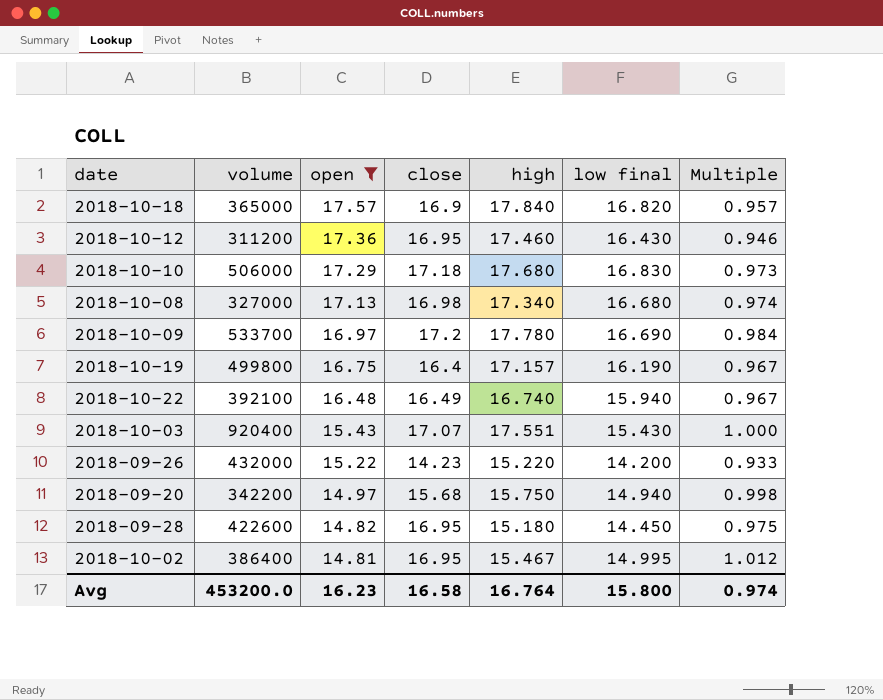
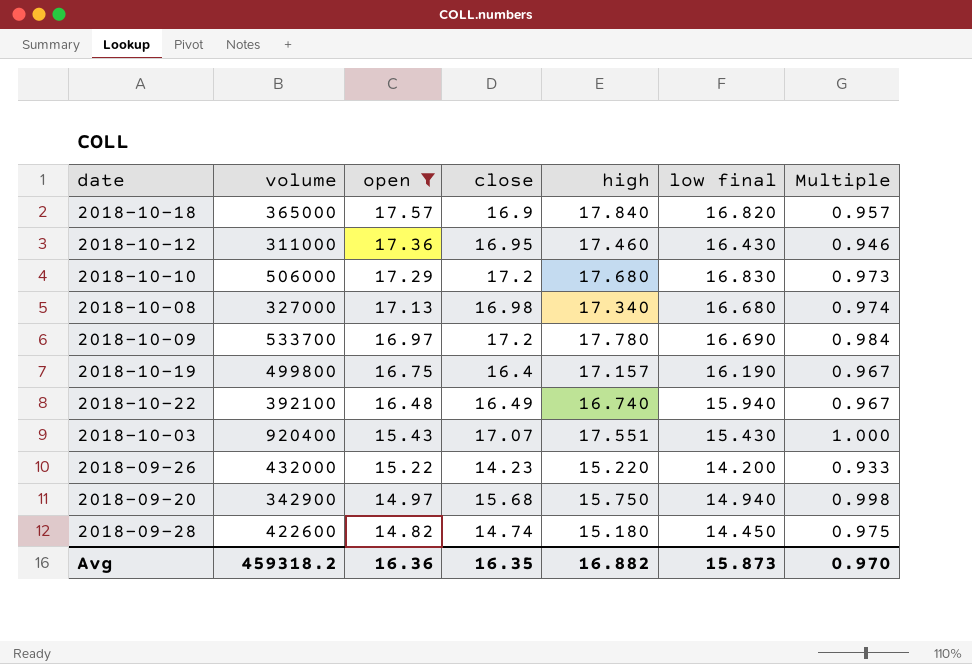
row 2018-10-02: 386400 | 14.81 | 16.95 | 15.467 | 14.995 | 1.012 -> none
2018-10-12 | volume: 311200 -> 311000
2018-10-10 | close: 17.18 -> 17.2
2018-09-20 | volume: 342200 -> 342900
2018-09-28 | close: 16.95 -> 14.74
Avg | volume: 453200.0 -> 459318.2
Avg | open: 16.23 -> 16.36
Avg | close: 16.58 -> 16.35
Avg | high: 16.764 -> 16.882
Avg | low final: 15.800 -> 15.873
Avg | Multiple: 0.974 -> 0.970

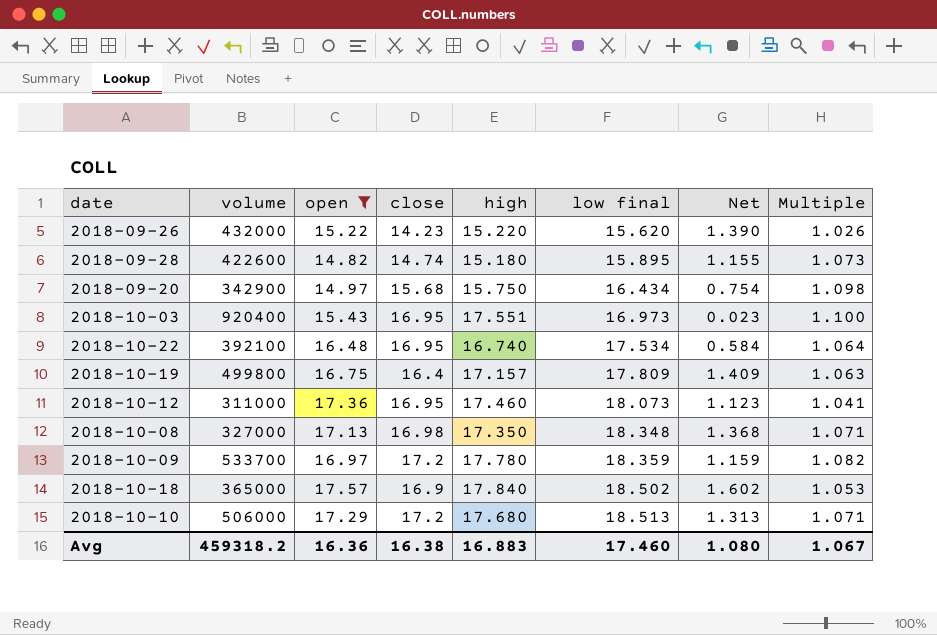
row order: open descending -> low final ascending
column Net | formula: none -> [low final] - [close]
2018-09-26 | low final: 14.200 -> 15.620
2018-09-26 | Multiple: 0.933 -> 1.026
2018-09-28 | low final: 14.450 -> 15.895
2018-09-28 | Multiple: 0.975 -> 1.073
2018-09-20 | low final: 14.940 -> 16.434
2018-09-20 | Multiple: 0.998 -> 1.098
2018-10-03 | close: 17.07 -> 16.95
2018-10-03 | low final: 15.430 -> 16.973
2018-10-03 | Multiple: 1.000 -> 1.100
2018-10-22 | close: 16.49 -> 16.95
2018-10-22 | low final: 15.940 -> 17.534
2018-10-22 | Multiple: 0.967 -> 1.064
2018-10-19 | low final: 16.190 -> 17.809
2018-10-19 | Multiple: 0.967 -> 1.063
2018-10-12 | low final: 16.430 -> 18.073
2018-10-12 | Multiple: 0.946 -> 1.041
2018-10-08 | high: 17.340 -> 17.350
2018-10-08 | low final: 16.680 -> 18.348
2018-10-08 | Multiple: 0.974 -> 1.071
2018-10-09 | low final: 16.690 -> 18.359
2018-10-09 | Multiple: 0.984 -> 1.082
2018-10-18 | low final: 16.820 -> 18.502
2018-10-18 | Multiple: 0.957 -> 1.053
2018-10-10 | low final: 16.830 -> 18.513
2018-10-10 | Multiple: 0.973 -> 1.071
Avg | close: 16.35 -> 16.38
Avg | high: 16.882 -> 16.883
Avg | low final: 15.873 -> 17.460
Avg | Multiple: 0.970 -> 1.067

